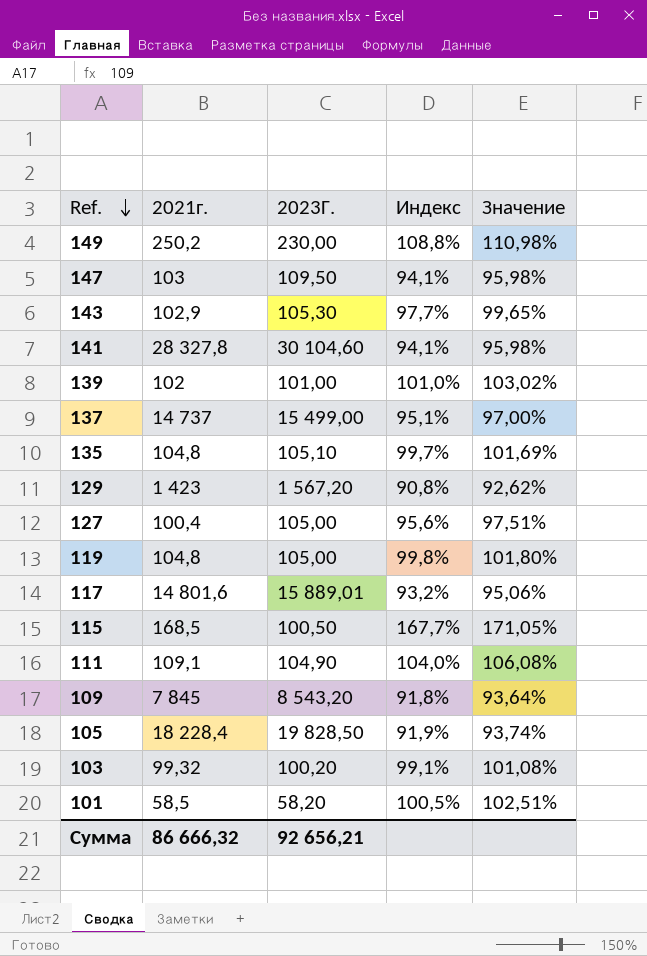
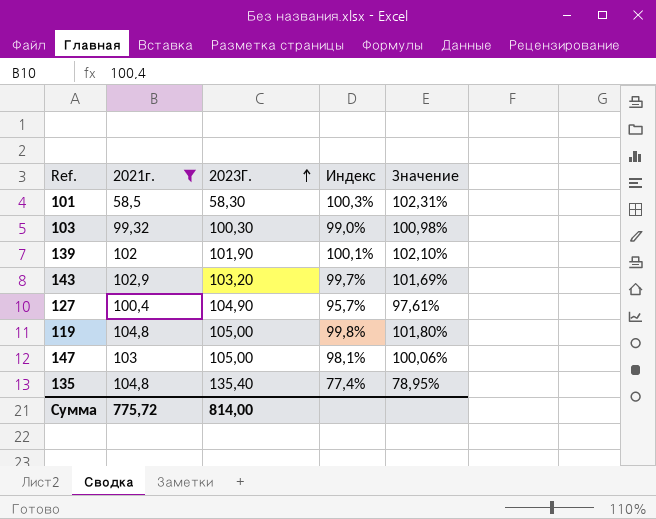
filter: none -> 2021г. <= 104,8
row order: Ref. descending -> 2023Г. ascending
101 | 2023Г.: 58,20 -> 58,30
101 | Индекс: 100,5% -> 100,3%
101 | Значение: 102,51% -> 102,31%
103 | 2023Г.: 100,20 -> 100,30
103 | Индекс: 99,1% -> 99,0%
103 | Значение: 101,08% -> 100,98%
139 | 2023Г.: 101,00 -> 101,90
139 | Индекс: 101,0% -> 100,1%
139 | Значение: 103,02% -> 102,10%
143 | 2023Г.: 105,30 -> 103,20
143 | Индекс: 97,7% -> 99,7%
143 | Значение: 99,65% -> 101,69%
127 | 2023Г.: 105,00 -> 104,90
127 | Индекс: 95,6% -> 95,7%
127 | Значение: 97,51% -> 97,61%
147 | 2023Г.: 109,50 -> 105,00
147 | Индекс: 94,1% -> 98,1%
147 | Значение: 95,98% -> 100,06%
135 | 2023Г.: 105,10 -> 135,40
135 | Индекс: 99,7% -> 77,4%
135 | Значение: 101,69% -> 78,95%
Сумма | 2021г.: 86 666,32 -> 775,72
Сумма | 2023Г.: 92 656,21 -> 814,00

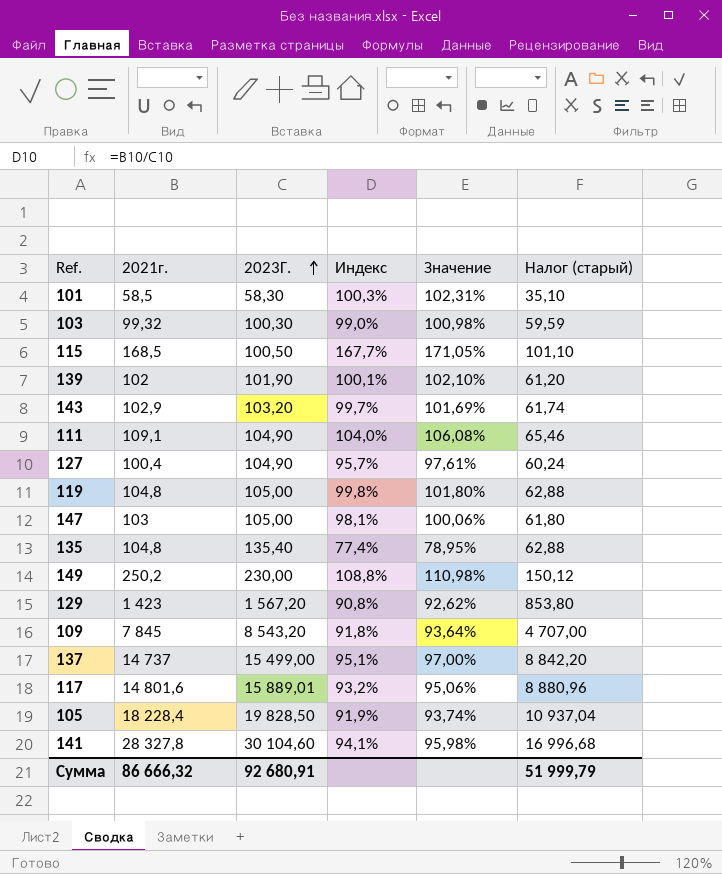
filter: 2021г. <= 104,8 -> none
column Налог (старый) | formula: none -> [2021г.] * 0,6
Сумма | 2021г.: 775,72 -> 86 666,32
Сумма | 2023Г.: 814,00 -> 92 680,91

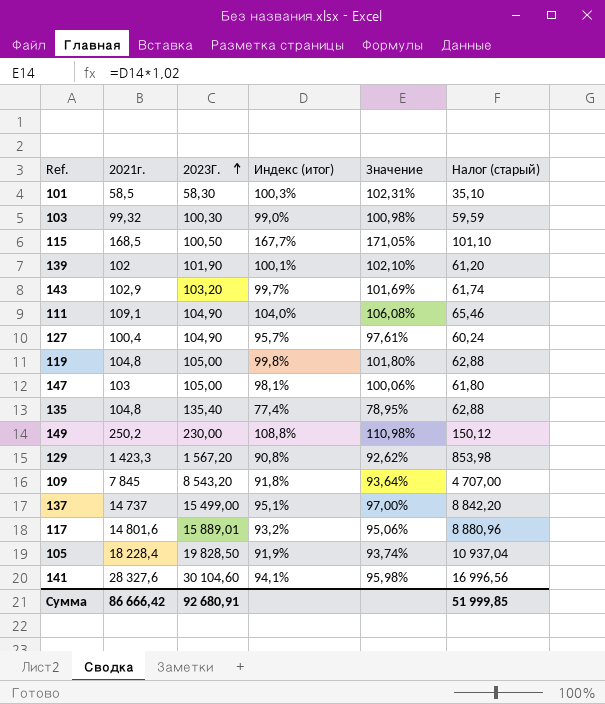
column name: Индекс -> Индекс (итог)
129 | 2021г.: 1 423 -> 1 423,3
129 | Налог (старый): 853,80 -> 853,98
141 | 2021г.: 28 327,8 -> 28 327,6
141 | Налог (старый): 16 996,68 -> 16 996,56
Сумма | 2021г.: 86 666,32 -> 86 666,42
Сумма | Налог (старый): 51 999,79 -> 51 999,85

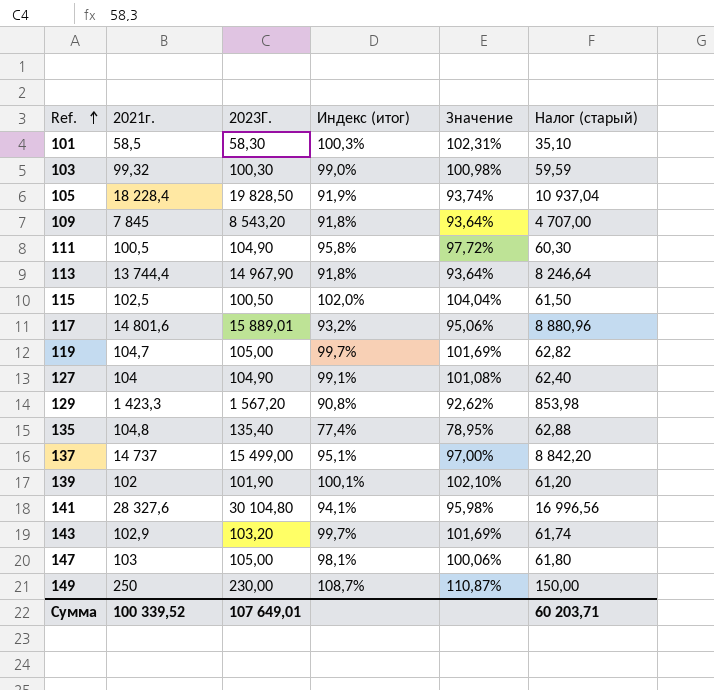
row order: 2023Г. ascending -> Ref. ascending
111 | 2021г.: 109,1 -> 100,5
111 | Индекс (итог): 104,0% -> 95,8%
111 | Значение: 106,08% -> 97,72%
111 | Налог (старый): 65,46 -> 60,30
row 113: none -> 13 744,4 | 14 967,90 | 91,8% | 93,64% | 8 246,64
115 | 2021г.: 168,5 -> 102,5
115 | Индекс (итог): 167,7% -> 102,0%
115 | Значение: 171,05% -> 104,04%
115 | Налог (старый): 101,10 -> 61,50
119 | 2021г.: 104,8 -> 104,7
119 | Индекс (итог): 99,8% -> 99,7%
119 | Значение: 101,80% -> 101,69%
119 | Налог (старый): 62,88 -> 62,82
127 | 2021г.: 100,4 -> 104
127 | Индекс (итог): 95,7% -> 99,1%
127 | Значение: 97,61% -> 101,08%
127 | Налог (старый): 60,24 -> 62,40
141 | 2023Г.: 30 104,60 -> 30 104,80
149 | 2021г.: 250,2 -> 250
149 | Индекс (итог): 108,8% -> 108,7%
149 | Значение: 110,98% -> 110,87%
149 | Налог (старый): 150,12 -> 150,00
Сумма | 2021г.: 86 666,42 -> 100 339,52
Сумма | 2023Г.: 92 680,91 -> 107 649,01
Сумма | Налог (старый): 51 999,85 -> 60 203,71

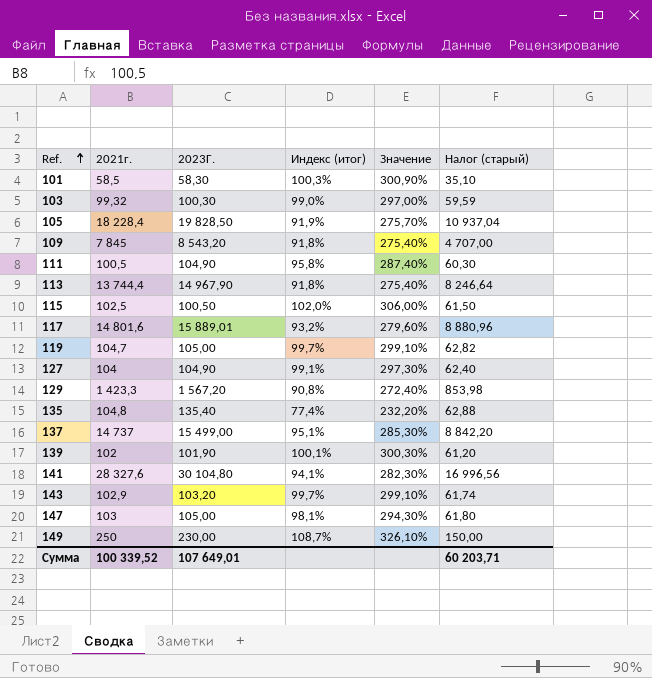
column Значение | formula: [Индекс (итог)] * 1,02 -> [Индекс (итог)] * 3

